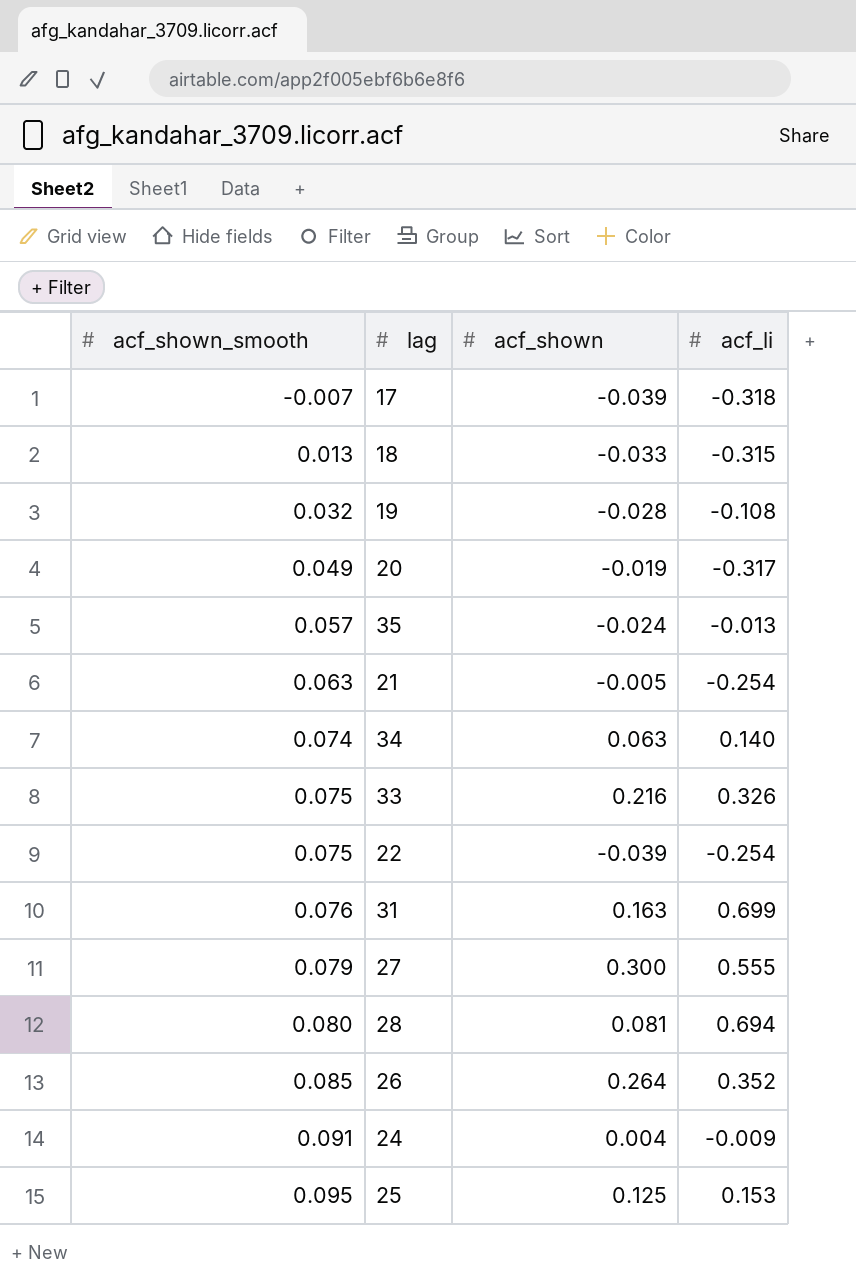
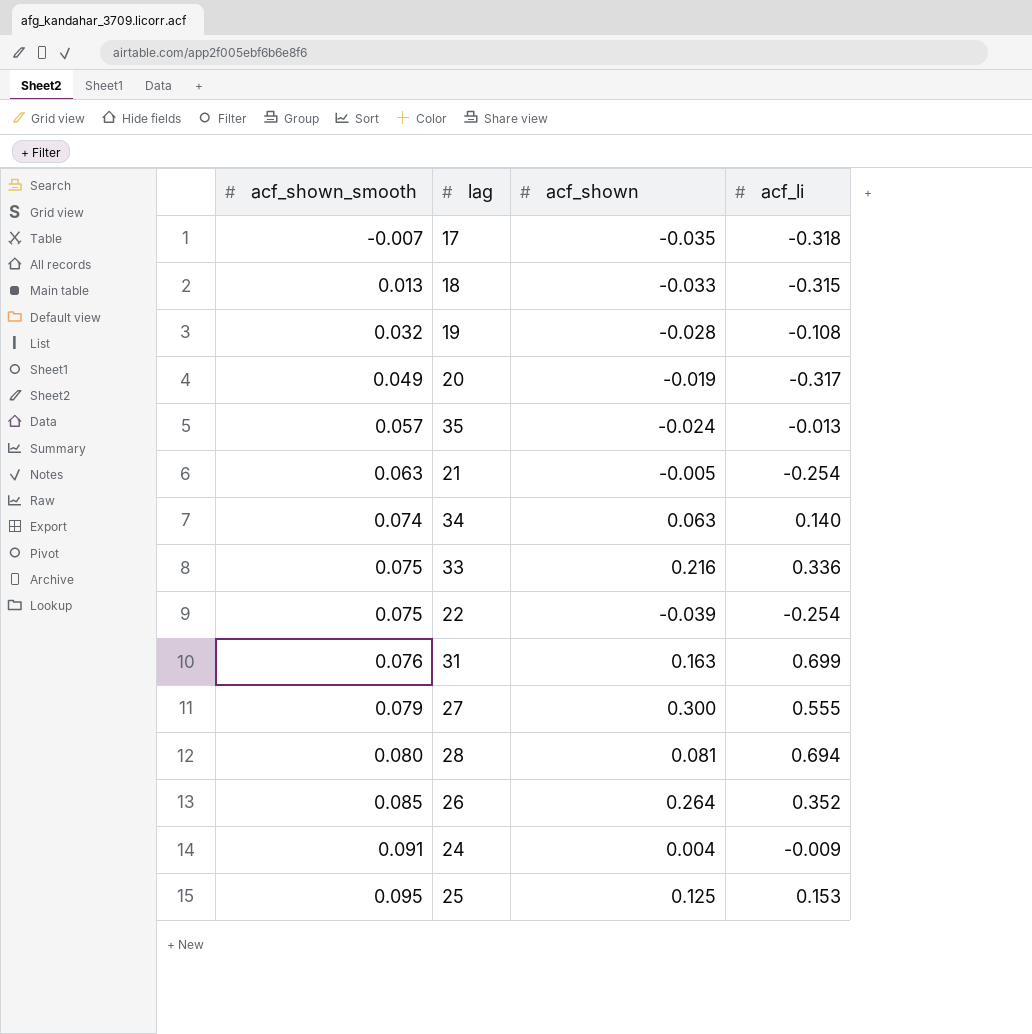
17 | acf_shown: -0.039 -> -0.035
33 | acf_li: 0.326 -> 0.336

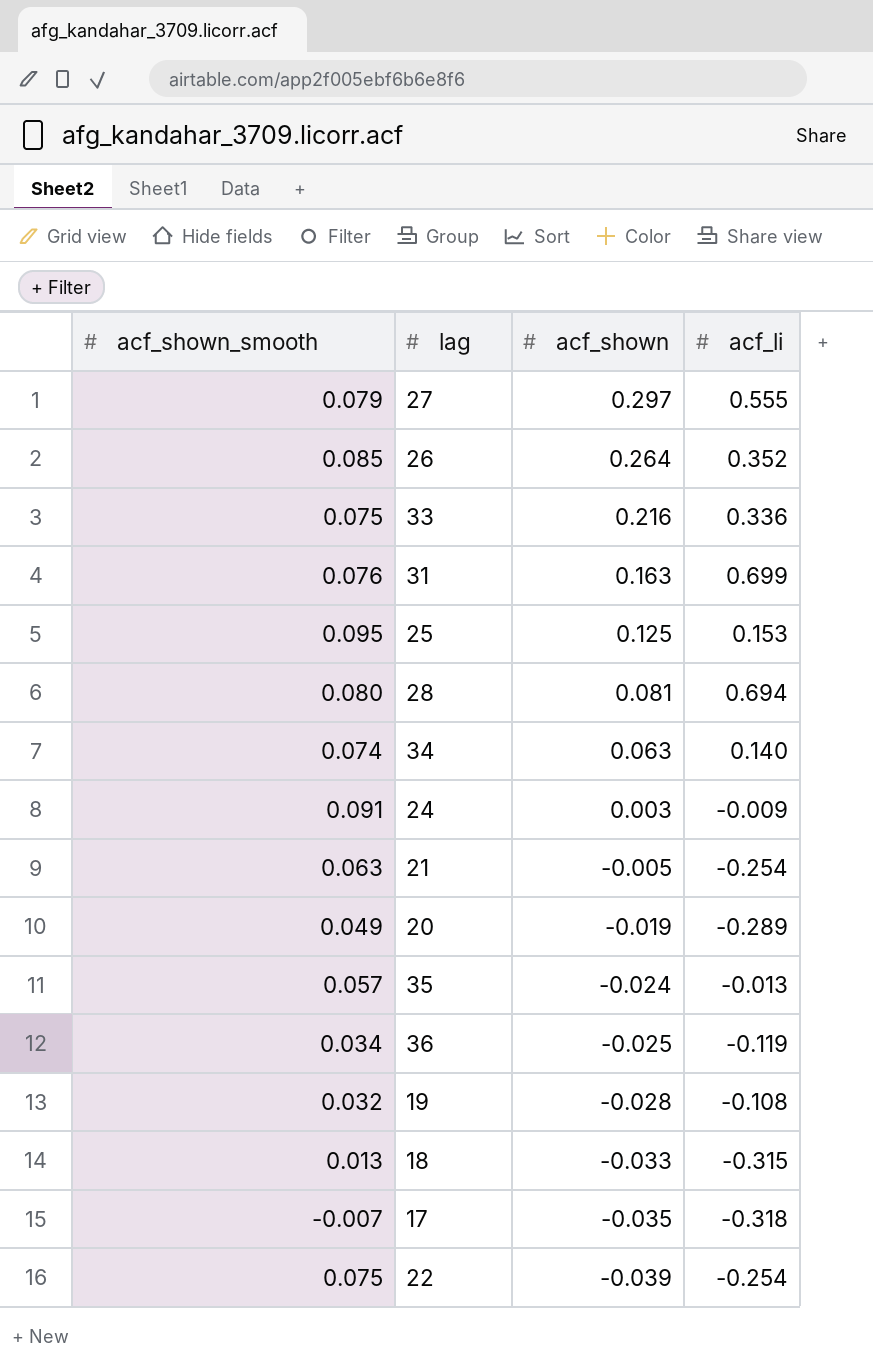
row order: acf_shown_smooth ascending -> acf_shown descending
27 | acf_shown: 0.300 -> 0.297
24 | acf_shown: 0.004 -> 0.003
20 | acf_li: -0.317 -> -0.289
row 36: none -> 0.034 | -0.025 | -0.119

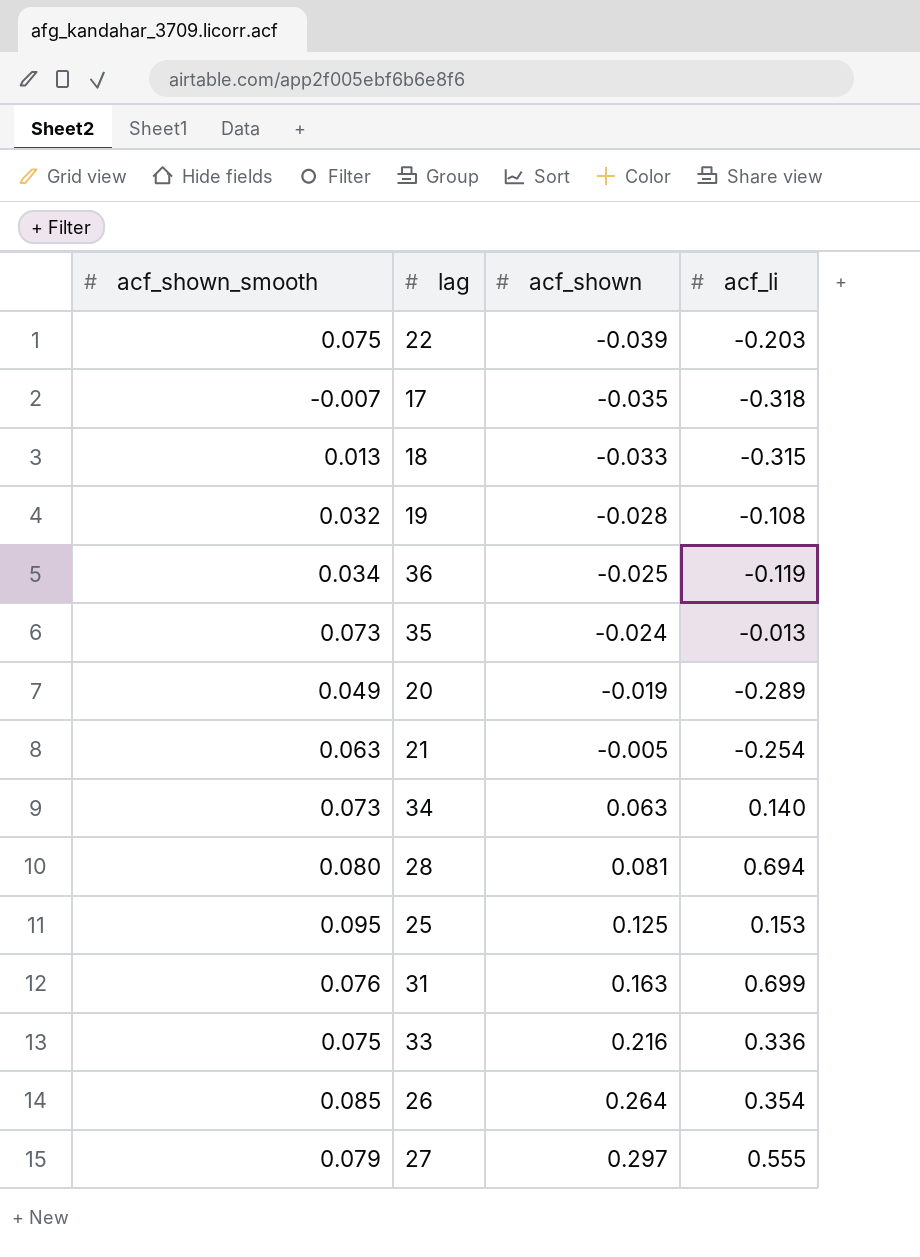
row order: acf_shown descending -> acf_shown ascending
row 24: 0.091 | 0.003 | -0.009 -> none
22 | acf_li: -0.254 -> -0.203
35 | acf_shown_smooth: 0.057 -> 0.073
34 | acf_shown_smooth: 0.074 -> 0.073
26 | acf_li: 0.352 -> 0.354

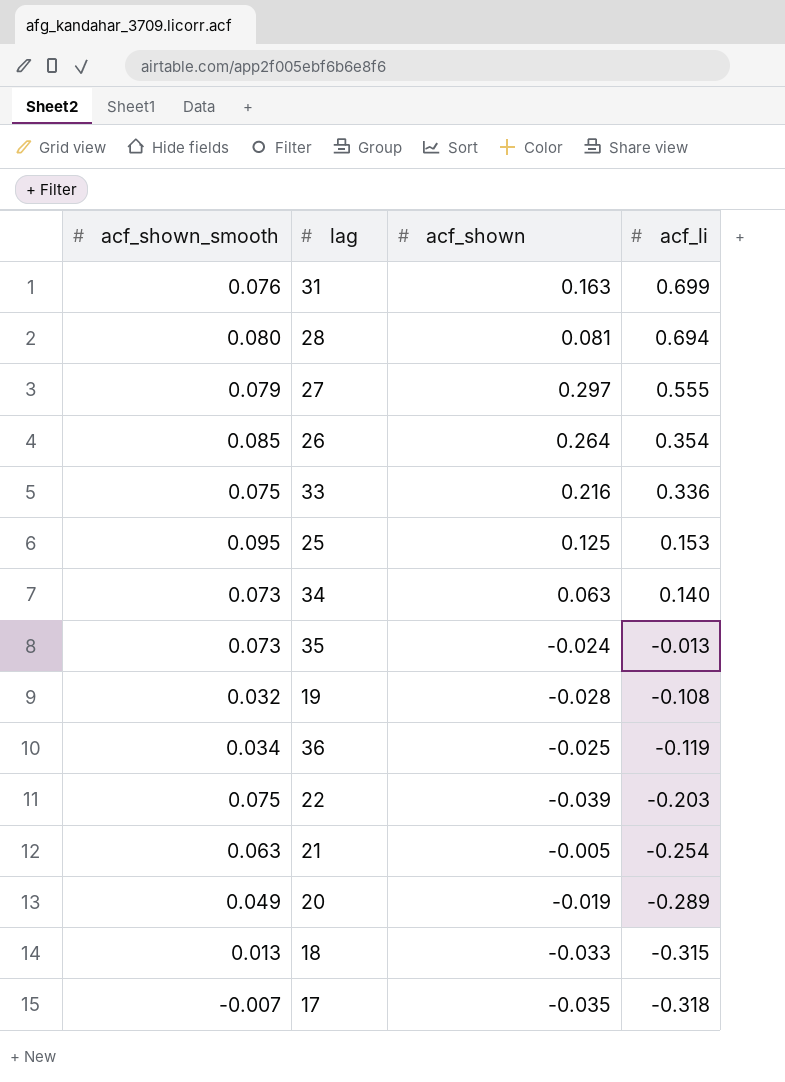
row order: acf_shown ascending -> acf_li descending

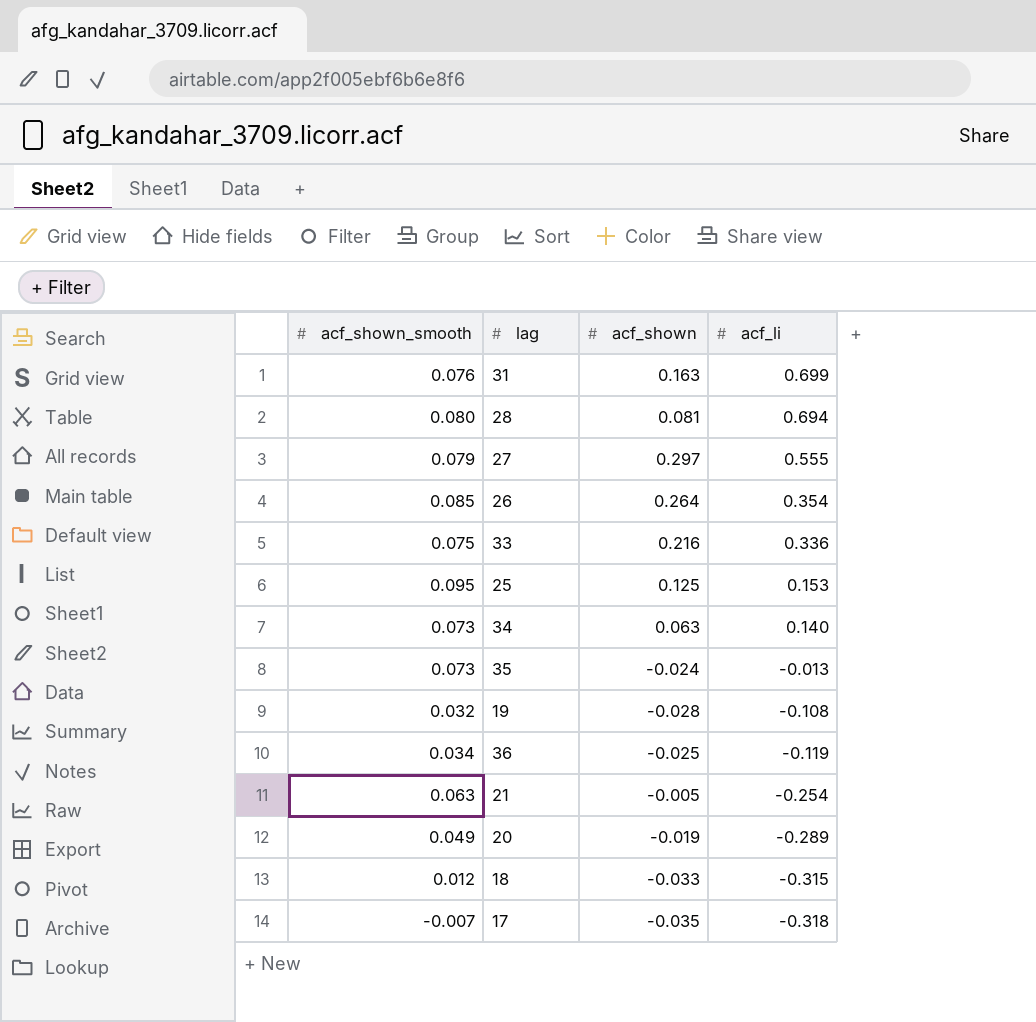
row 22: 0.075 | -0.039 | -0.203 -> none
18 | acf_shown_smooth: 0.013 -> 0.012

